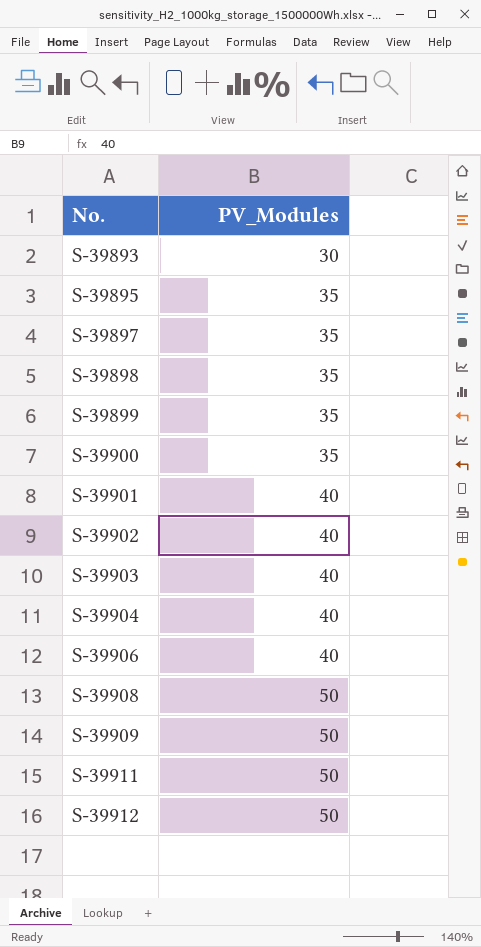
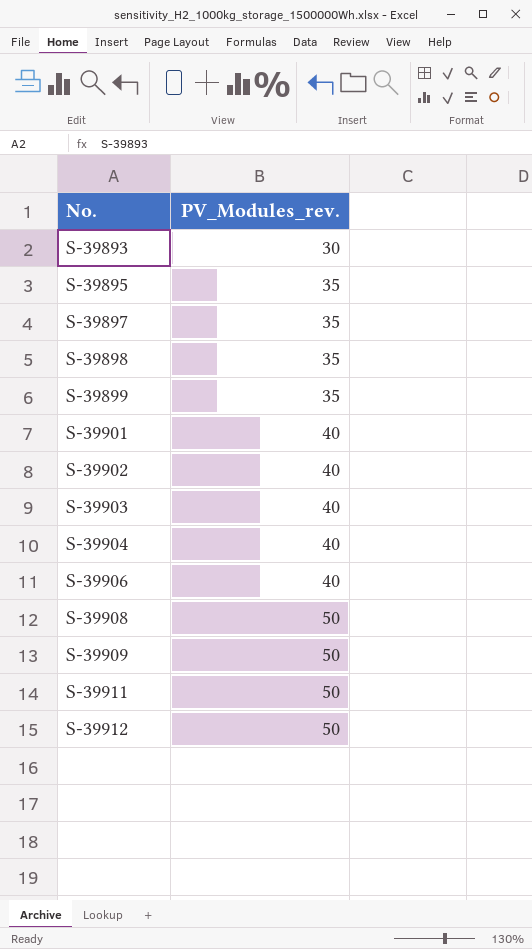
column name: PV_Modules -> PV_Modules_rev.
row S-39900: 35 -> none

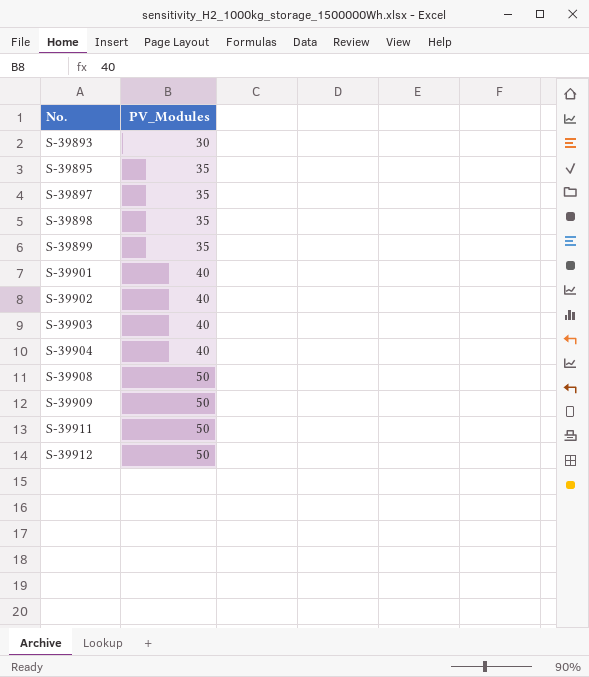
column name: PV_Modules_rev. -> PV_Modules
row S-39906: 40 -> none

